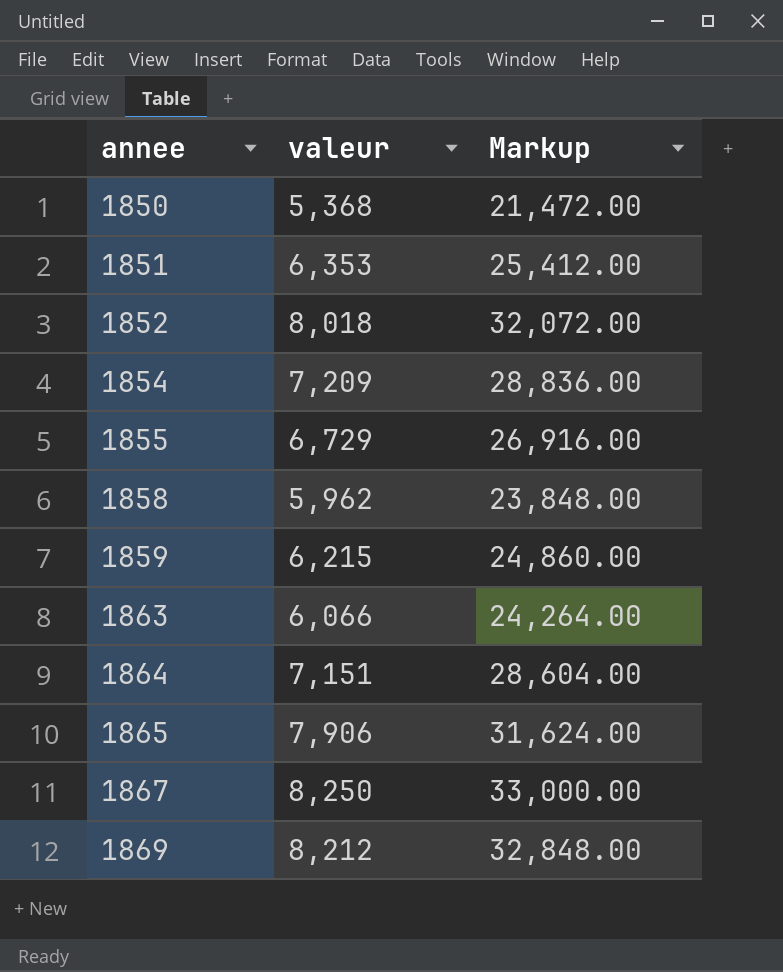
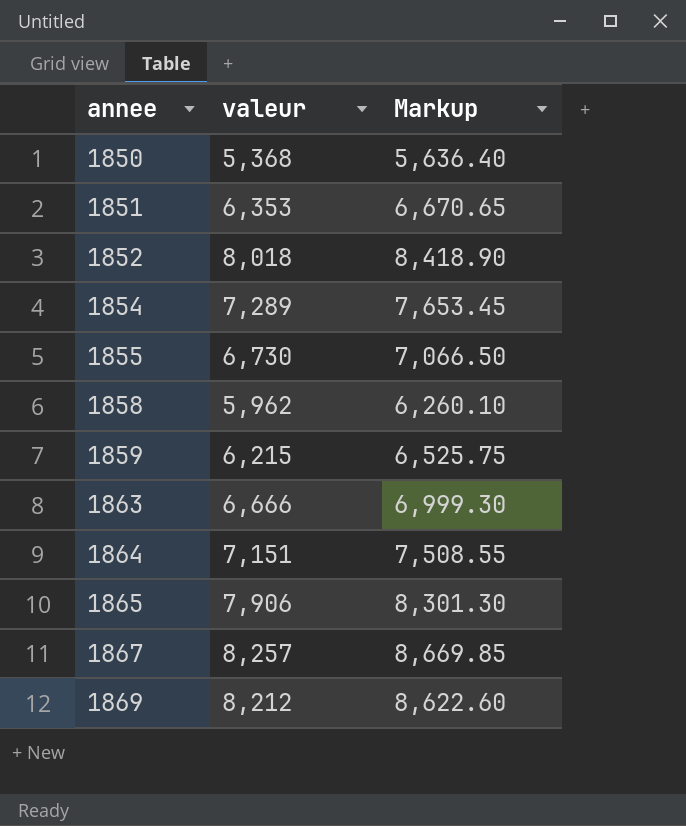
column Markup | formula: [valeur] * 4 -> [valeur] * 1.05
1854 | valeur: 7,209 -> 7,289
1855 | valeur: 6,729 -> 6,730
1863 | valeur: 6,066 -> 6,666
1867 | valeur: 8,250 -> 8,257

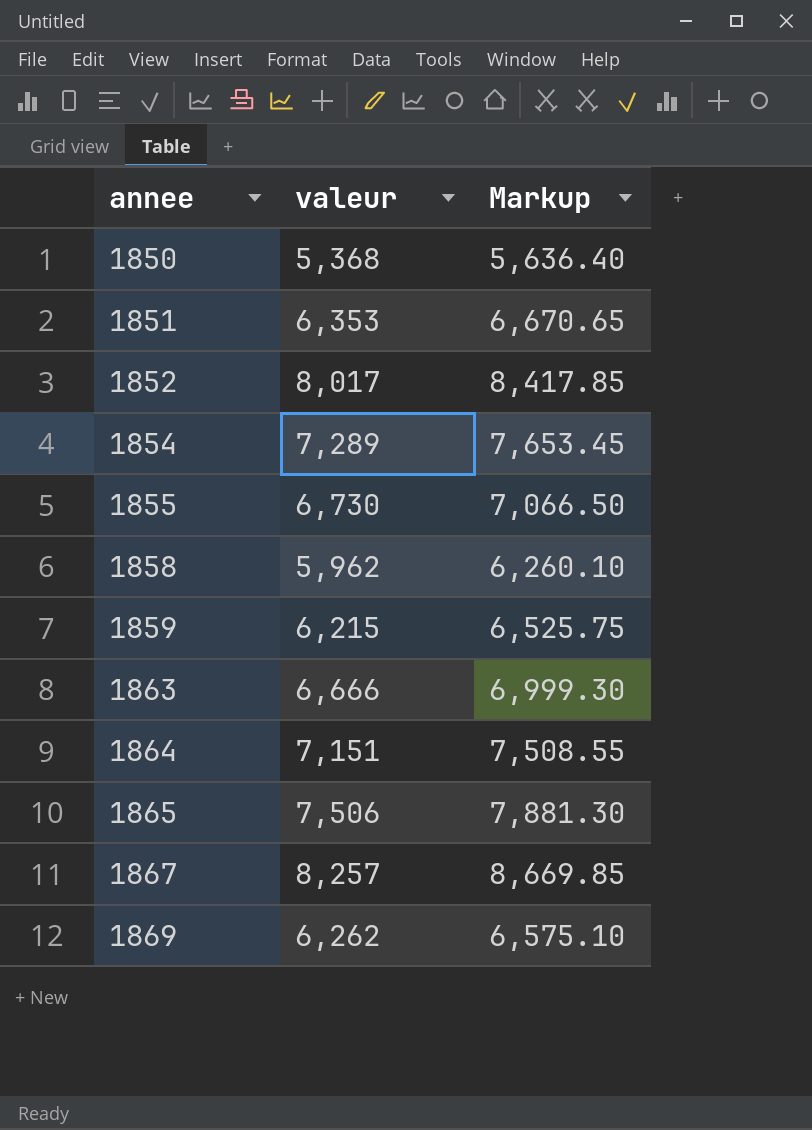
1852 | valeur: 8,018 -> 8,017
1852 | Markup: 8,418.90 -> 8,417.85
1865 | valeur: 7,906 -> 7,506
1865 | Markup: 8,301.30 -> 7,881.30
1869 | valeur: 8,212 -> 6,262
1869 | Markup: 8,622.60 -> 6,575.10

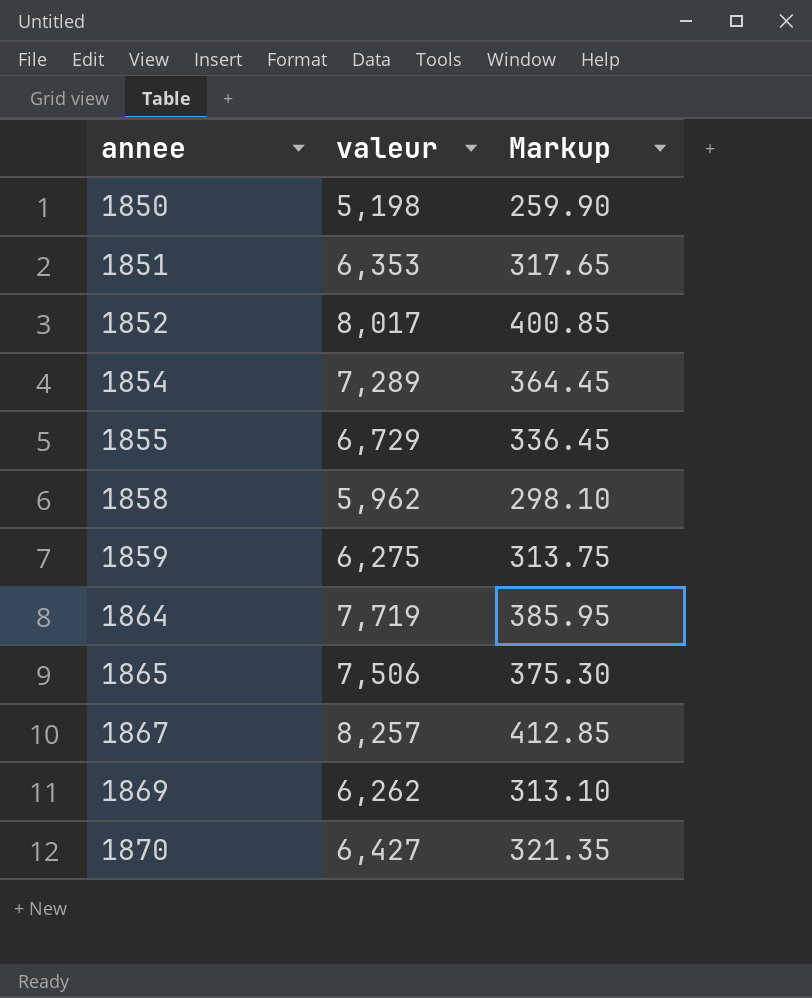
column Markup | formula: [valeur] * 1.05 -> [valeur] * 0.05
row 1863: 6,666 | 6,999.30 -> none
1850 | valeur: 5,368 -> 5,198
1855 | valeur: 6,730 -> 6,729
1859 | valeur: 6,215 -> 6,275
1864 | valeur: 7,151 -> 7,719
row 1870: none -> 6,427 | 321.35

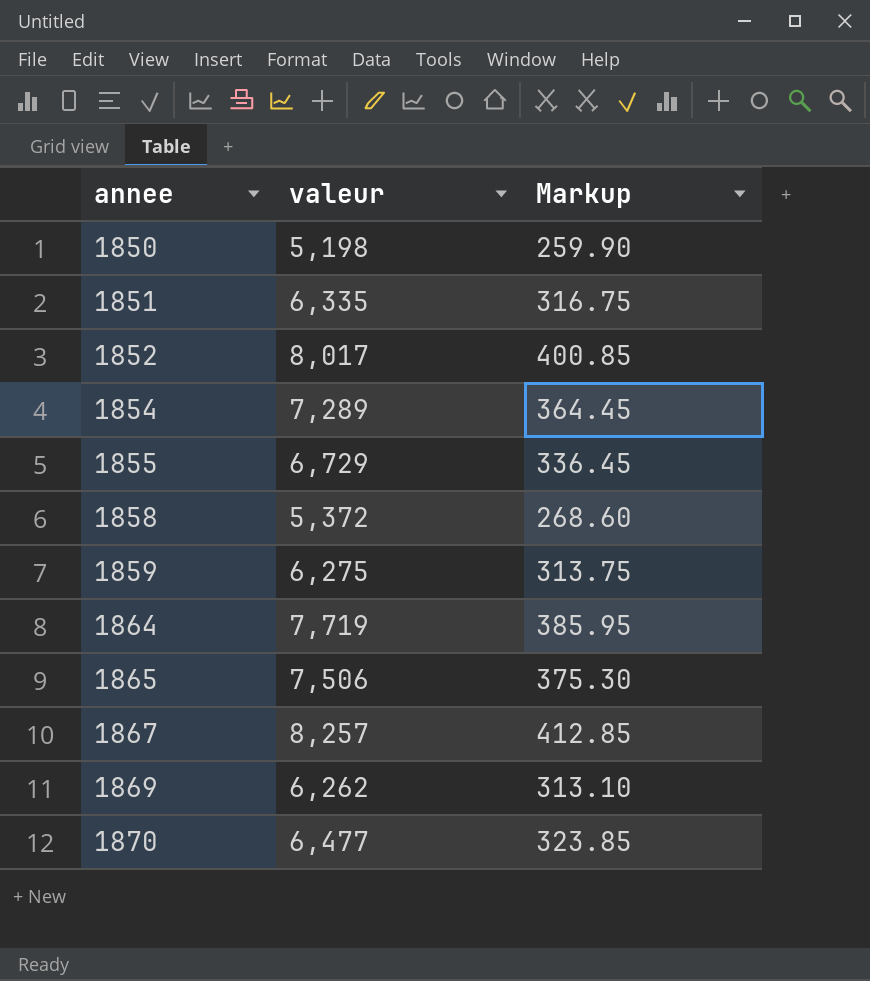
1851 | valeur: 6,353 -> 6,335
1851 | Markup: 317.65 -> 316.75
1858 | valeur: 5,962 -> 5,372
1858 | Markup: 298.10 -> 268.60
1870 | valeur: 6,427 -> 6,477
1870 | Markup: 321.35 -> 323.85

